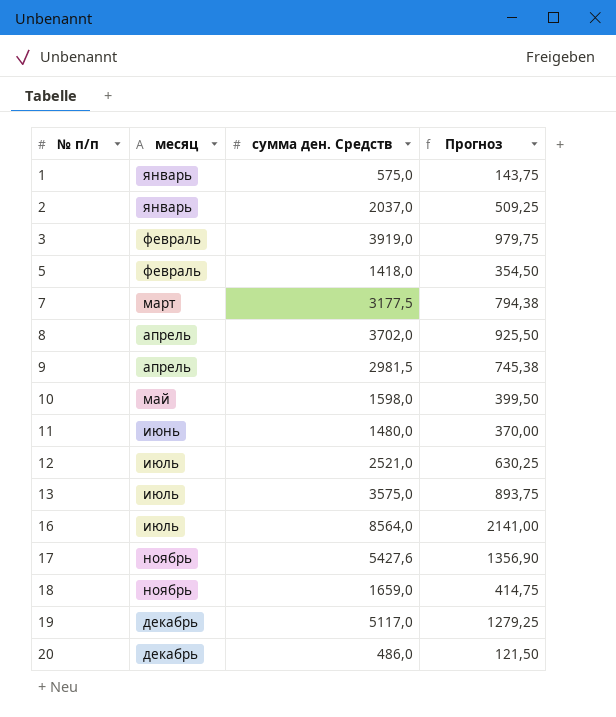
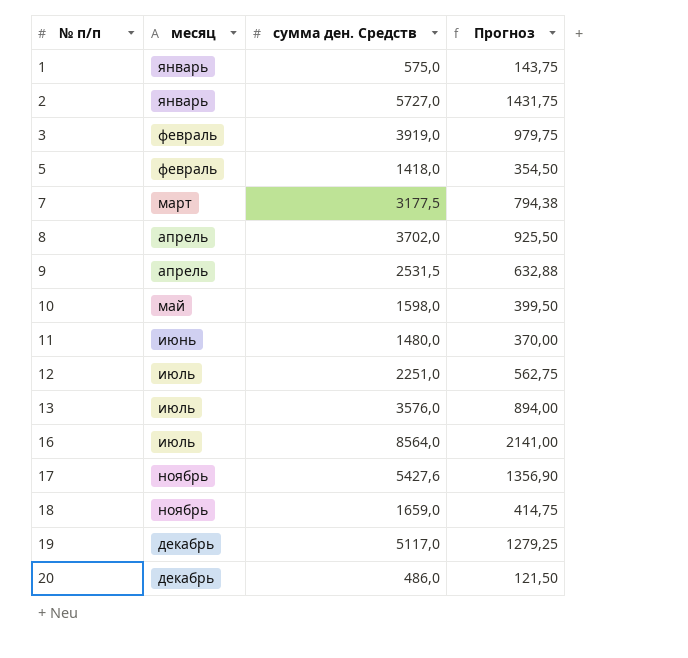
2 | сумма ден. Средств: 2037,0 -> 5727,0
2 | Прогноз: 509,25 -> 1431,75
9 | сумма ден. Средств: 2981,5 -> 2531,5
9 | Прогноз: 745,38 -> 632,88
12 | сумма ден. Средств: 2521,0 -> 2251,0
12 | Прогноз: 630,25 -> 562,75
13 | сумма ден. Средств: 3575,0 -> 3576,0
13 | Прогноз: 893,75 -> 894,00

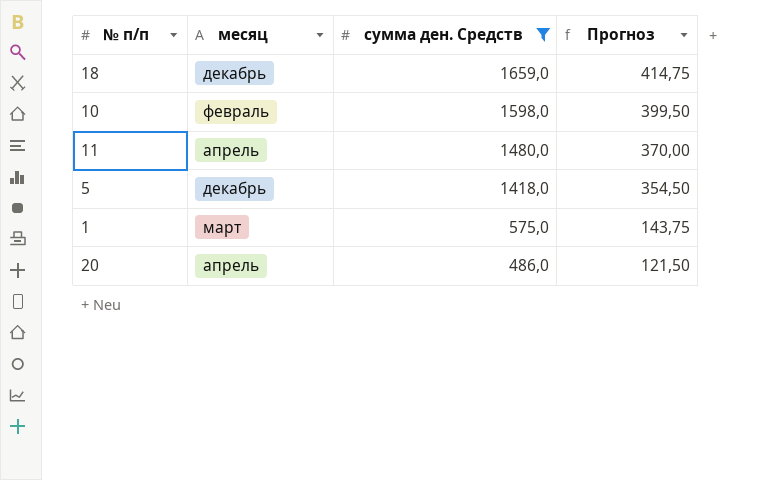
filter: none -> сумма ден. Средств <= 1659,0
row order: № п/п ascending -> сумма ден. Средств descending
18 | месяц: ноябрь -> декабрь
10 | месяц: май -> февраль
11 | месяц: июнь -> апрель
5 | месяц: февраль -> декабрь
1 | месяц: январь -> март
20 | месяц: декабрь -> апрель

